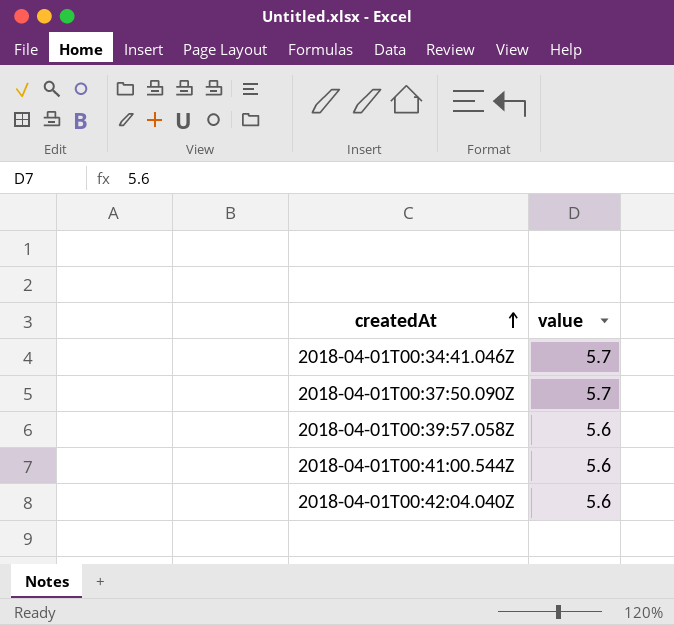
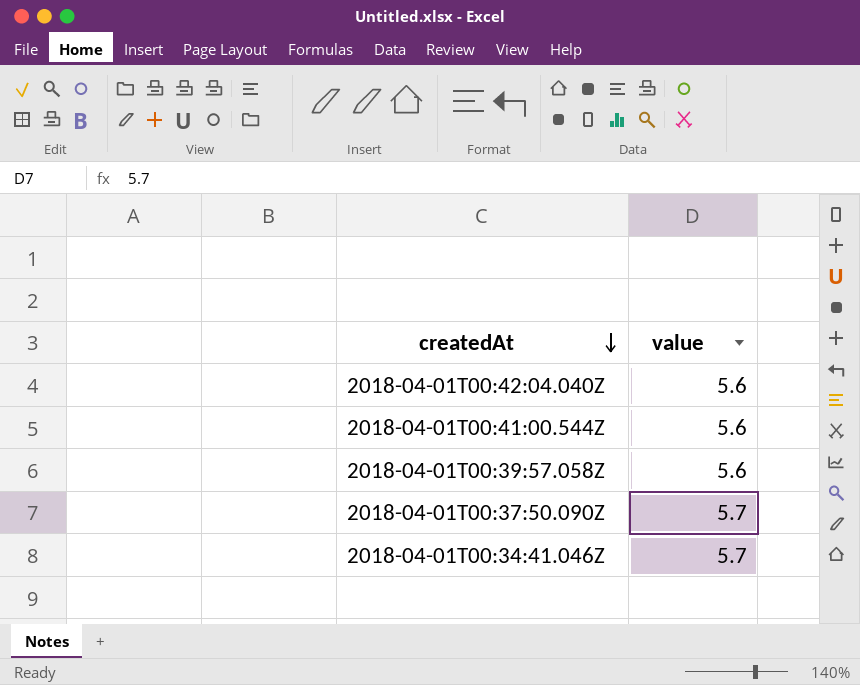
row order: createdAt ascending -> createdAt descending

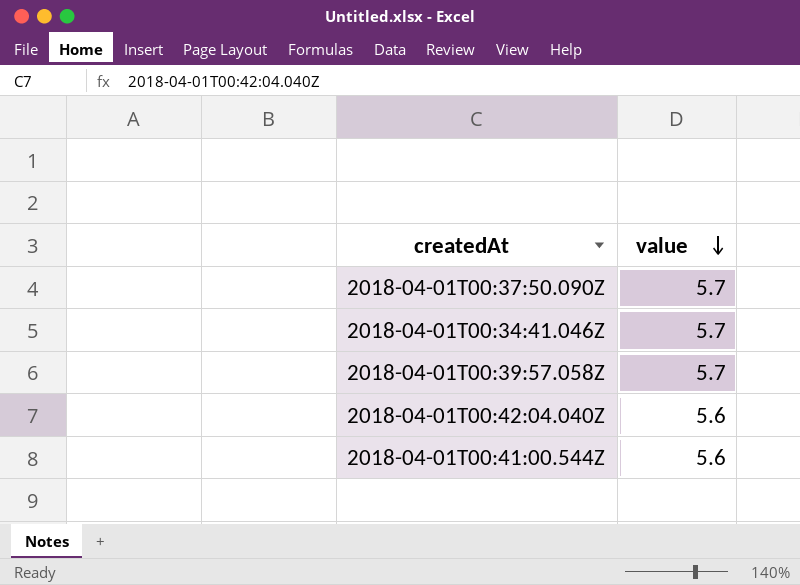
row order: createdAt descending -> value descending
2018-04-01T00:39:57.058Z | value: 5.6 -> 5.7

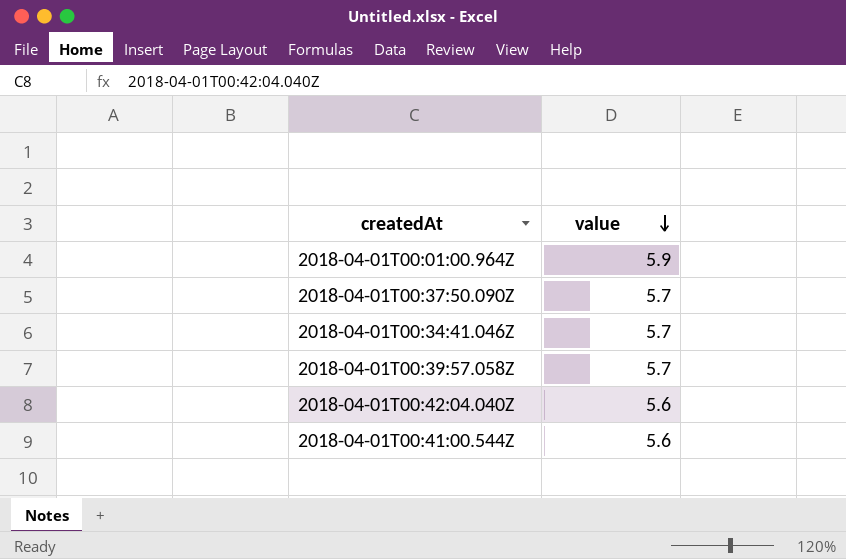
row 2018-04-01T00:01:00.964Z: none -> 5.9

